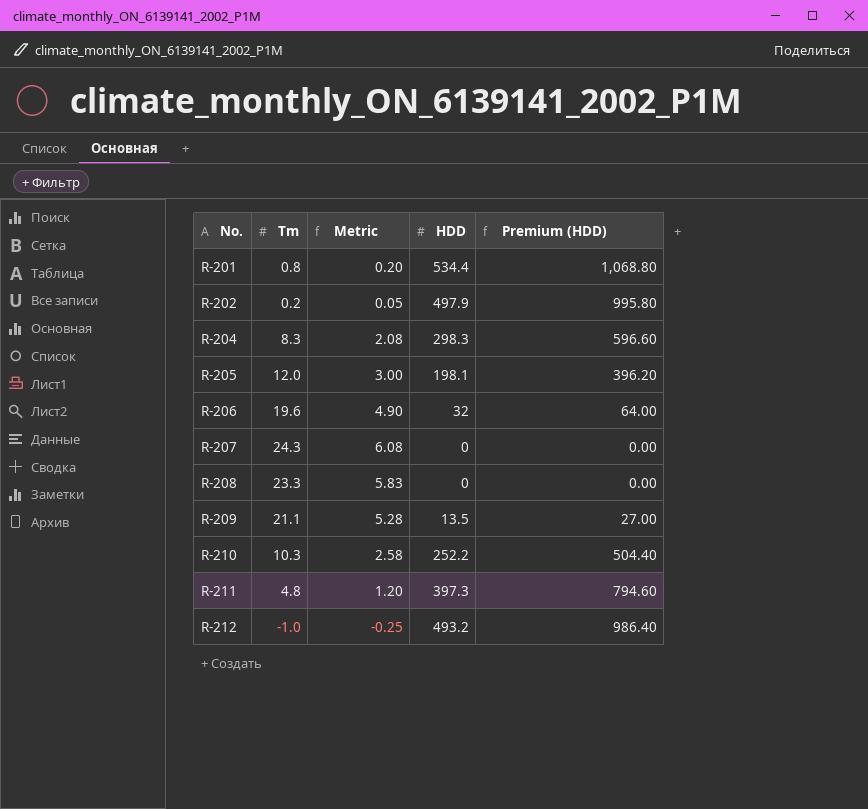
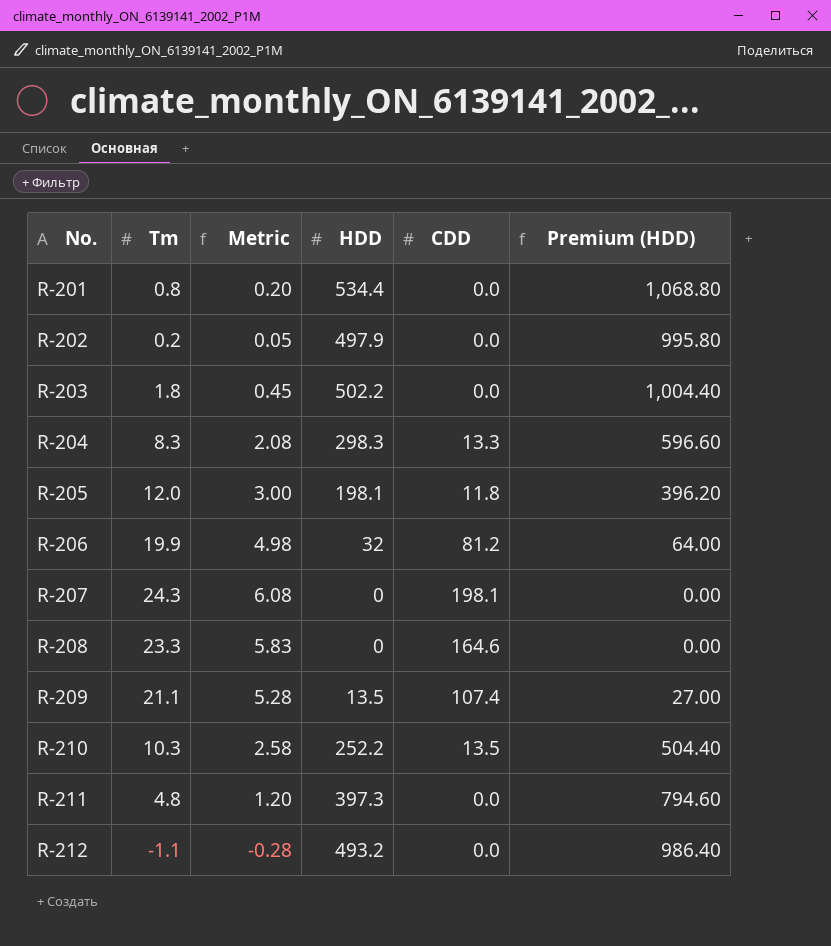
column CDD | position: none -> 5
row R-203: none -> 1.8 | 0.45 | 502.2 | 0.0 | 1,004.40
R-206 | Tm: 19.6 -> 19.9
R-206 | Metric: 4.90 -> 4.98
R-212 | Tm: -1.0 -> -1.1
R-212 | Metric: -0.25 -> -0.28

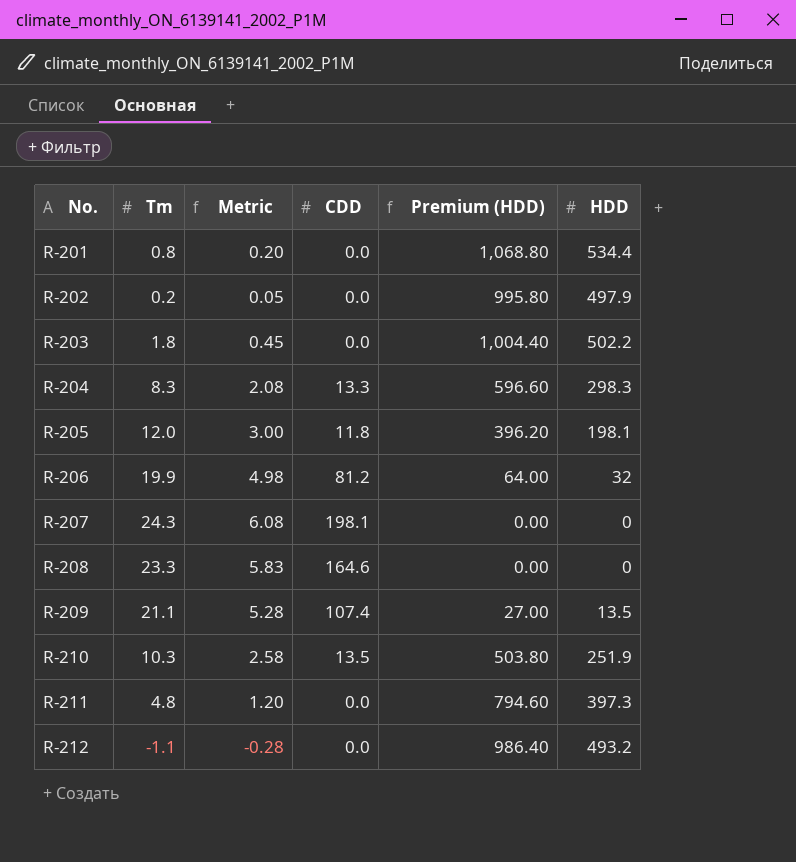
column HDD | position: 4 -> 6
R-210 | Premium (HDD): 504.40 -> 503.80
R-210 | HDD: 252.2 -> 251.9

